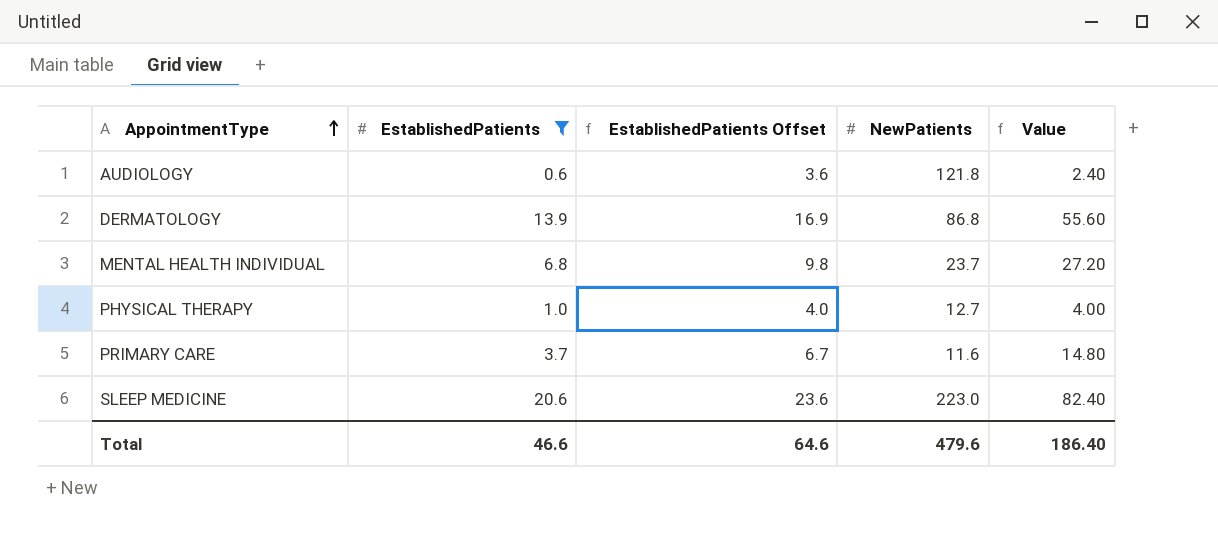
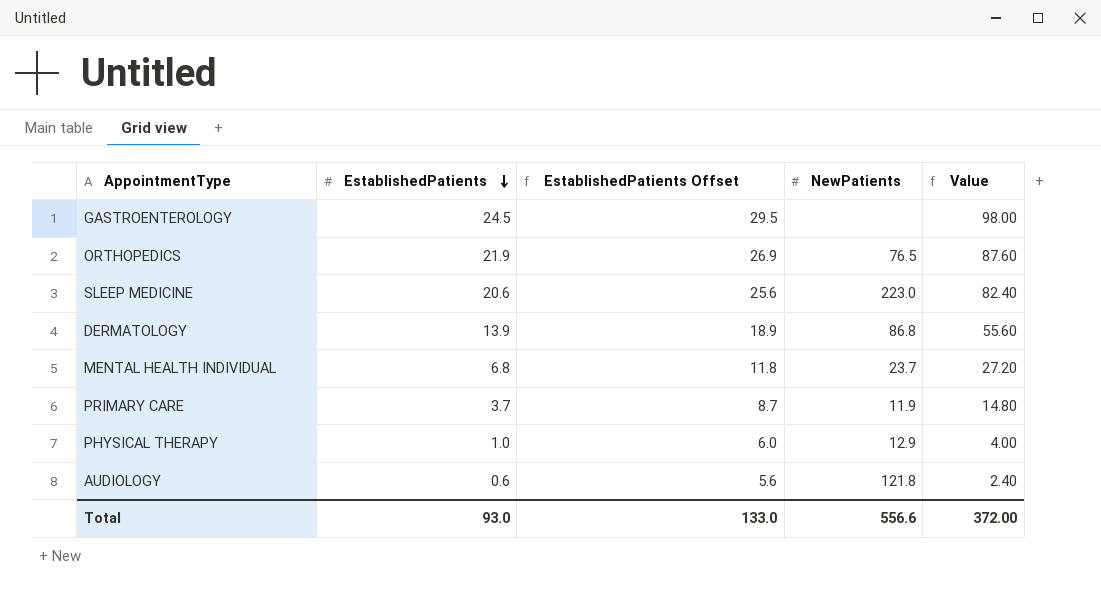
filter: EstablishedPatients <= 20.6 -> none
row order: AppointmentType ascending -> EstablishedPatients descending
column EstablishedPatients Offset | formula: [EstablishedPatients] + 3 -> [EstablishedPatients] + 5
PRIMARY CARE | NewPatients: 11.6 -> 11.9
PHYSICAL THERAPY | NewPatients: 12.7 -> 12.9
Total | EstablishedPatients: 46.6 -> 93.0
Total | EstablishedPatients Offset: 64.6 -> 133.0
Total | NewPatients: 479.6 -> 556.6
Total | Value: 186.40 -> 372.00

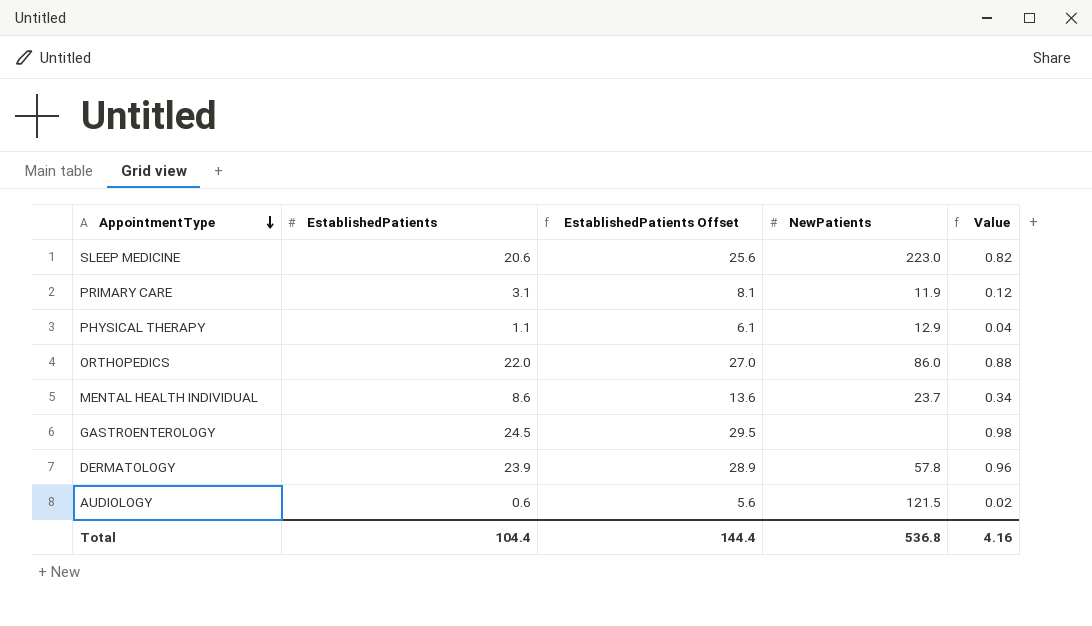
row order: EstablishedPatients descending -> AppointmentType descending
column Value | formula: [EstablishedPatients] * 4 -> [EstablishedPatients] * 0.04
PRIMARY CARE | EstablishedPatients: 3.7 -> 3.1
PRIMARY CARE | EstablishedPatients Offset: 8.7 -> 8.1
PHYSICAL THERAPY | EstablishedPatients: 1.0 -> 1.1
PHYSICAL THERAPY | EstablishedPatients Offset: 6.0 -> 6.1
ORTHOPEDICS | EstablishedPatients: 21.9 -> 22.0
ORTHOPEDICS | EstablishedPatients Offset: 26.9 -> 27.0
ORTHOPEDICS | NewPatients: 76.5 -> 86.0
MENTAL HEALTH INDIVIDUAL | EstablishedPatients: 6.8 -> 8.6
MENTAL HEALTH INDIVIDUAL | EstablishedPatients Offset: 11.8 -> 13.6
DERMATOLOGY | EstablishedPatients: 13.9 -> 23.9
DERMATOLOGY | EstablishedPatients Offset: 18.9 -> 28.9
DERMATOLOGY | NewPatients: 86.8 -> 57.8
AUDIOLOGY | NewPatients: 121.8 -> 121.5
Total | EstablishedPatients: 93.0 -> 104.4
Total | EstablishedPatients Offset: 133.0 -> 144.4
Total | NewPatients: 556.6 -> 536.8
Total | Value: 372.00 -> 4.16

